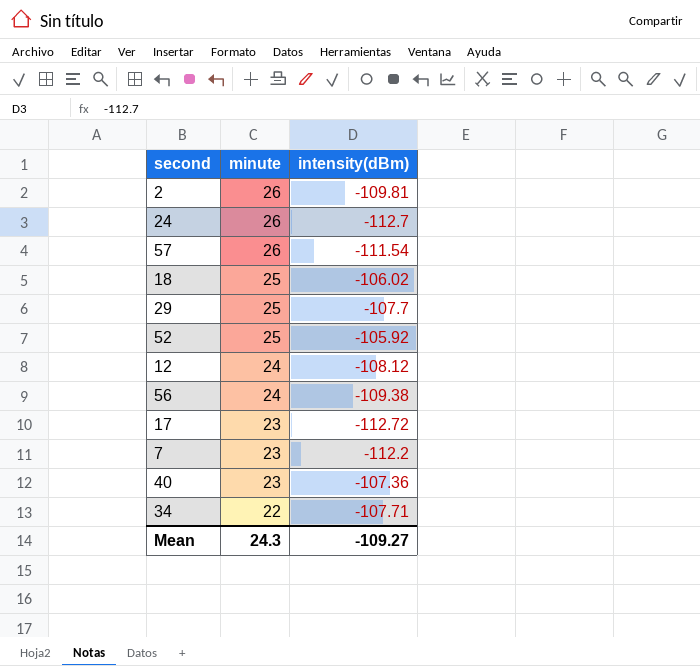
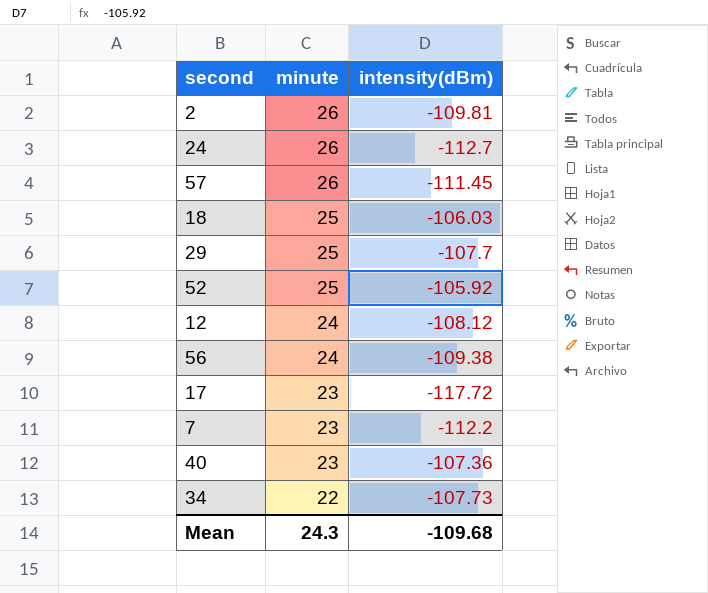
57 | intensity(dBm): -111.54 -> -111.45
18 | intensity(dBm): -106.02 -> -106.03
17 | intensity(dBm): -112.72 -> -117.72
34 | intensity(dBm): -107.71 -> -107.73
Mean | intensity(dBm): -109.27 -> -109.68

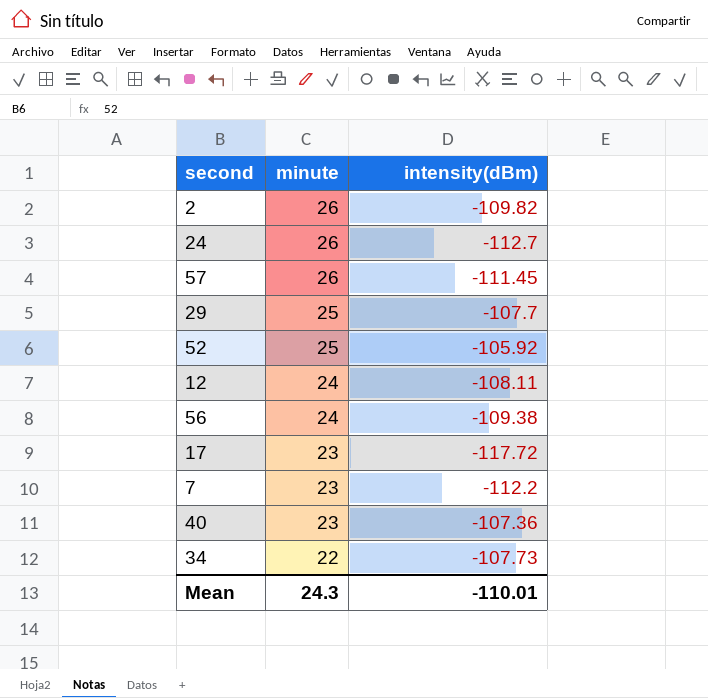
row 18: 25 | -106.03 -> none
2 | intensity(dBm): -109.81 -> -109.82
12 | intensity(dBm): -108.12 -> -108.11
Mean | intensity(dBm): -109.68 -> -110.01

